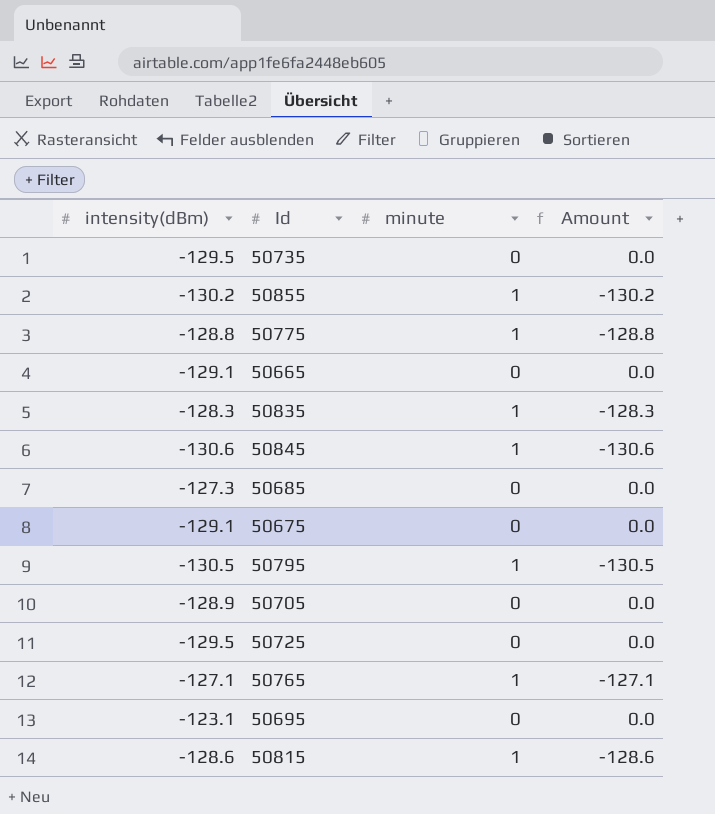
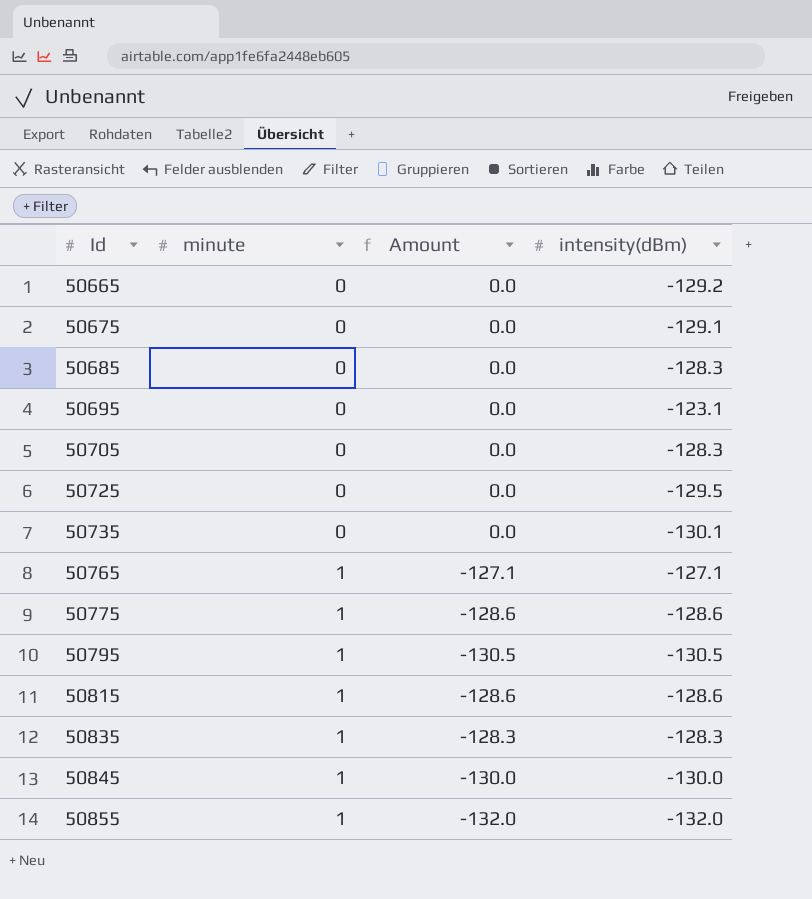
row order: none -> Id ascending
column intensity(dBm) | position: 1 -> 4
50665 | intensity(dBm): -129.1 -> -129.2
50685 | intensity(dBm): -127.3 -> -128.3
50705 | intensity(dBm): -128.9 -> -128.3
50735 | intensity(dBm): -129.5 -> -130.1
50775 | Amount: -128.8 -> -128.6
50775 | intensity(dBm): -128.8 -> -128.6
50845 | Amount: -130.6 -> -130.0
50845 | intensity(dBm): -130.6 -> -130.0
50855 | Amount: -130.2 -> -132.0
50855 | intensity(dBm): -130.2 -> -132.0

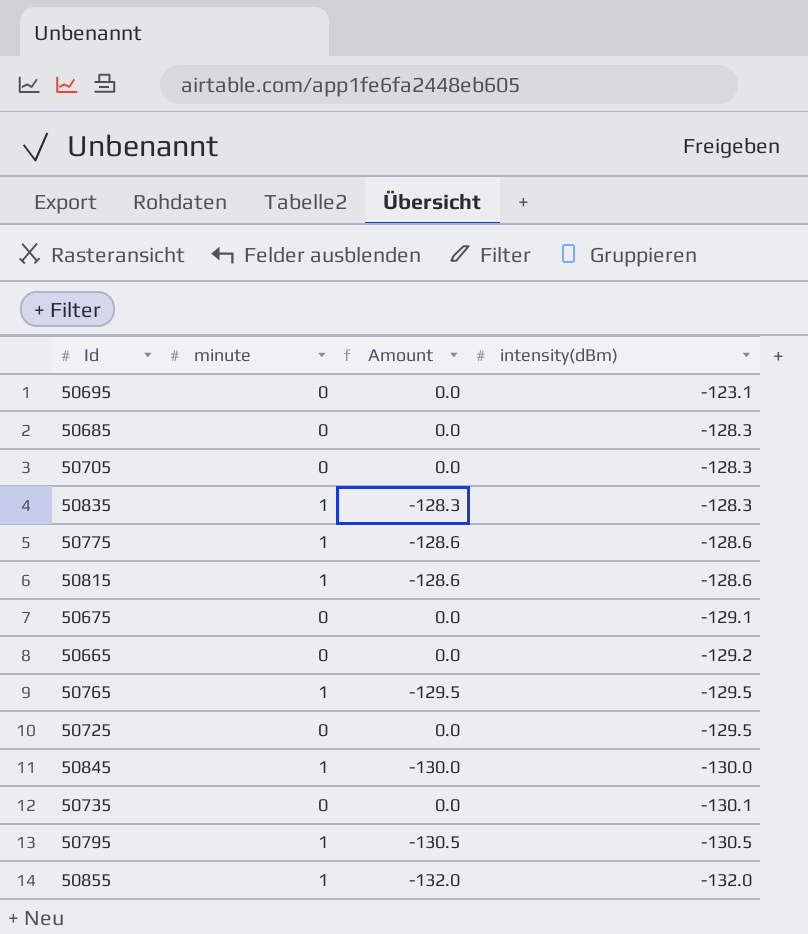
row order: Id ascending -> intensity(dBm) descending
50765 | Amount: -127.1 -> -129.5
50765 | intensity(dBm): -127.1 -> -129.5

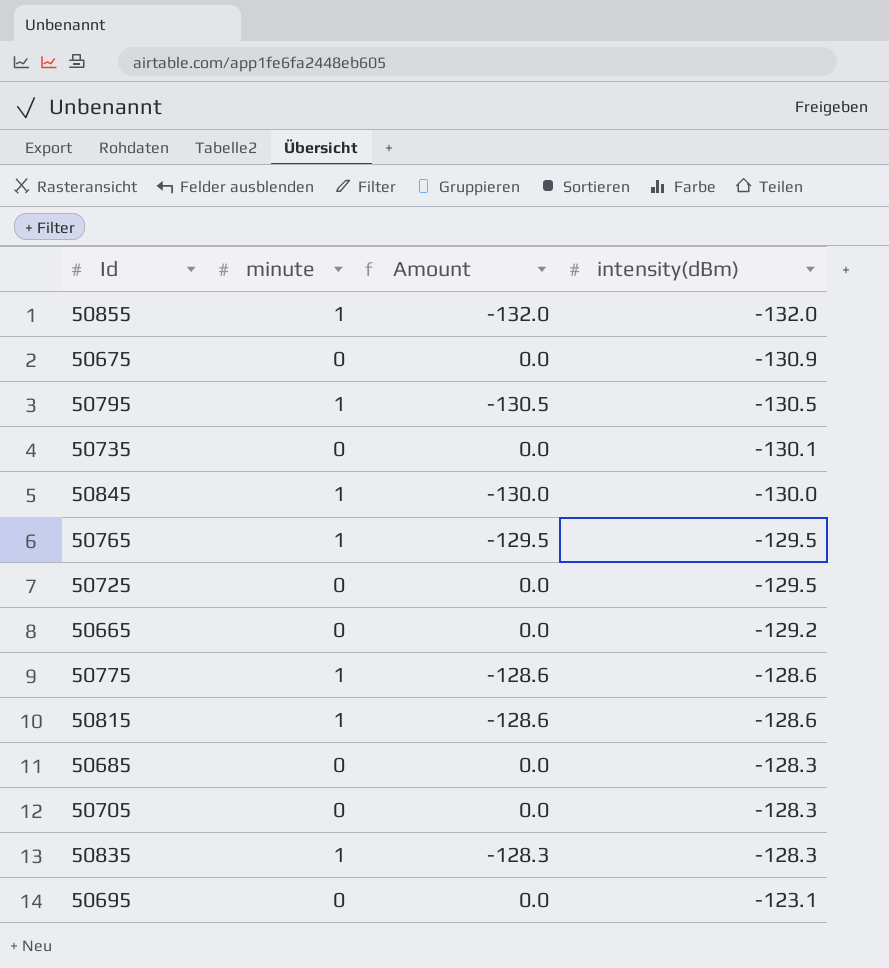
row order: intensity(dBm) descending -> intensity(dBm) ascending
50675 | intensity(dBm): -129.1 -> -130.9

